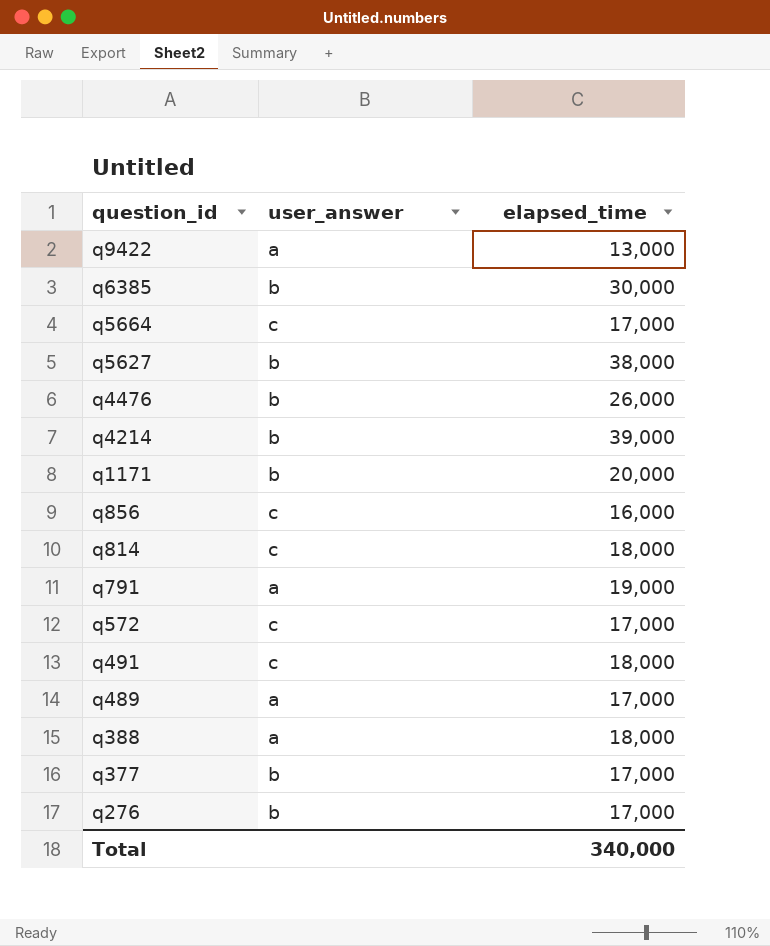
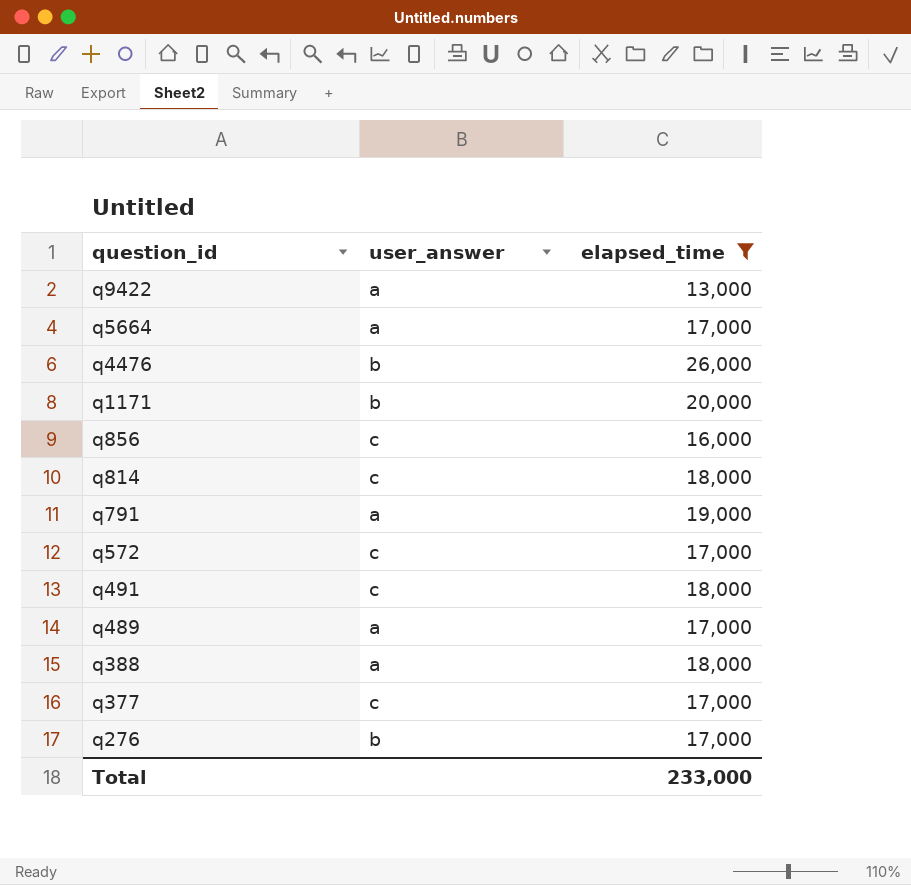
filter: none -> elapsed_time <= 26,000
q5664 | user_answer: c -> a
q377 | user_answer: b -> c
Total | elapsed_time: 340,000 -> 233,000

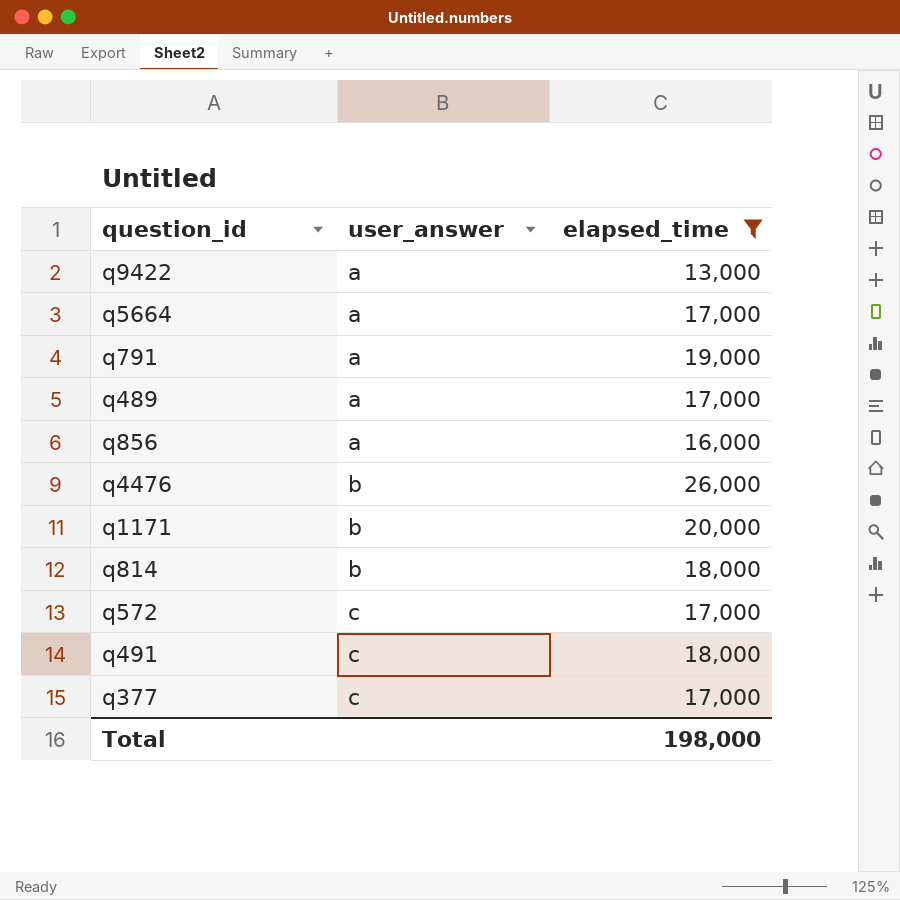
row order: question_id descending -> user_answer ascending
row q388: a | 18,000 -> none
row q276: b | 17,000 -> none
q856 | user_answer: c -> a
q814 | user_answer: c -> b
Total | elapsed_time: 233,000 -> 198,000

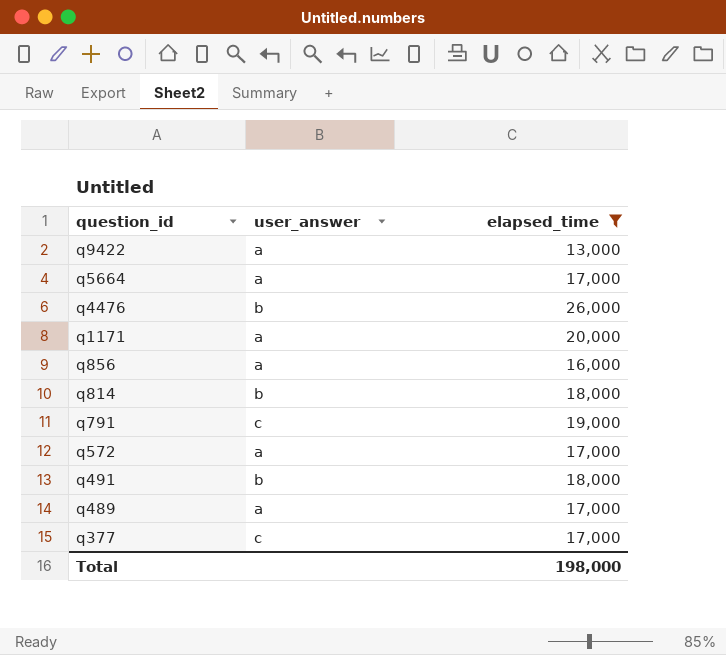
row order: user_answer ascending -> question_id descending
q1171 | user_answer: b -> a
q791 | user_answer: a -> c
q572 | user_answer: c -> a
q491 | user_answer: c -> b

